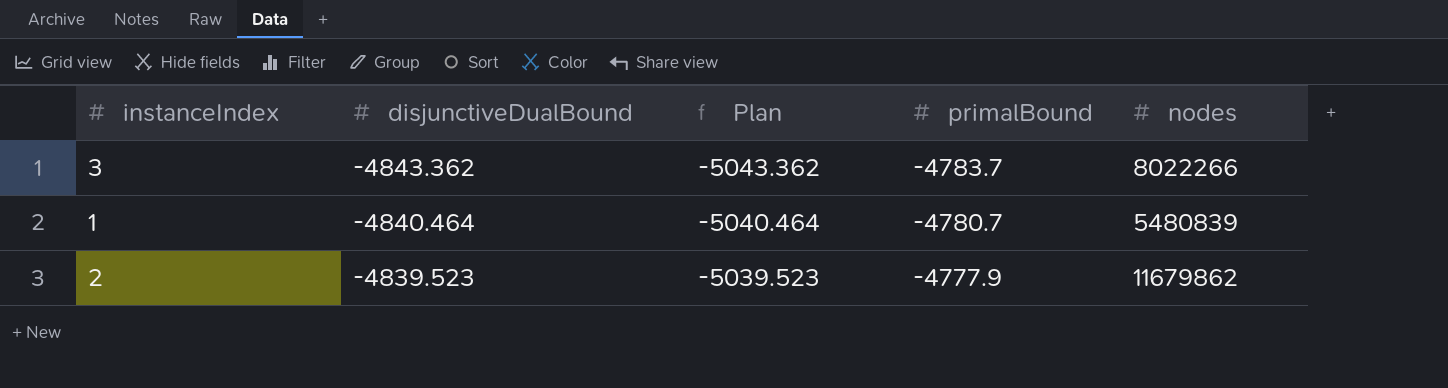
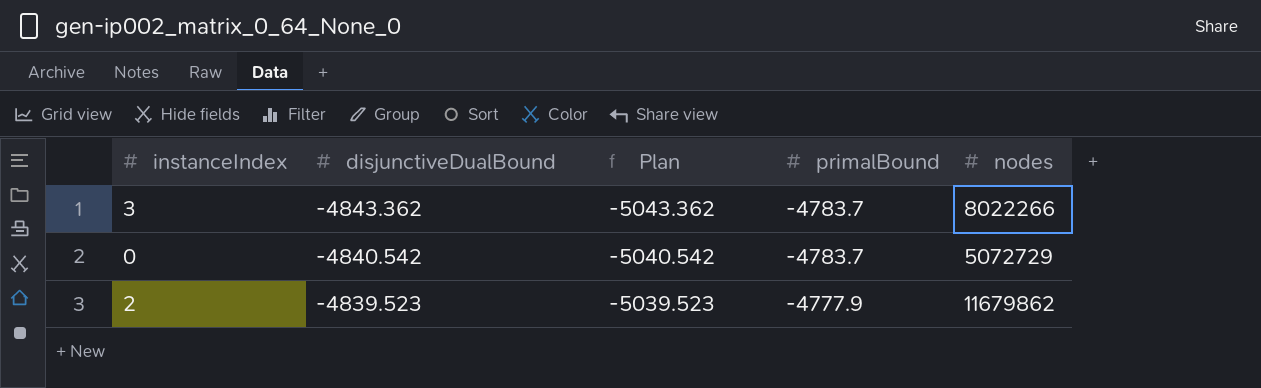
row 1: -4840.464 | -5040.464 | -4780.7 | 5480839 -> none
row 0: none -> -4840.542 | -5040.542 | -4783.7 | 5072729

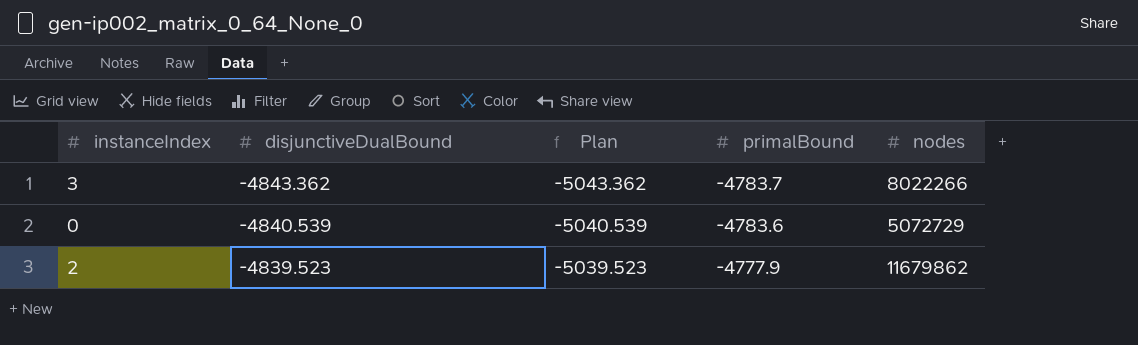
0 | disjunctiveDualBound: -4840.542 -> -4840.539
0 | Plan: -5040.542 -> -5040.539
0 | primalBound: -4783.7 -> -4783.6

